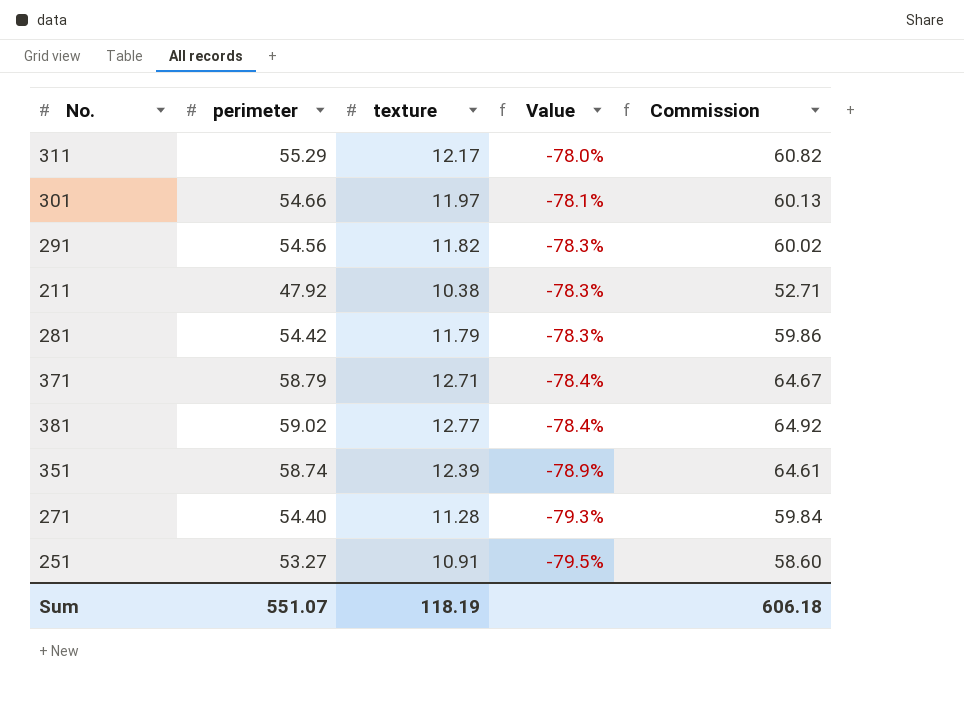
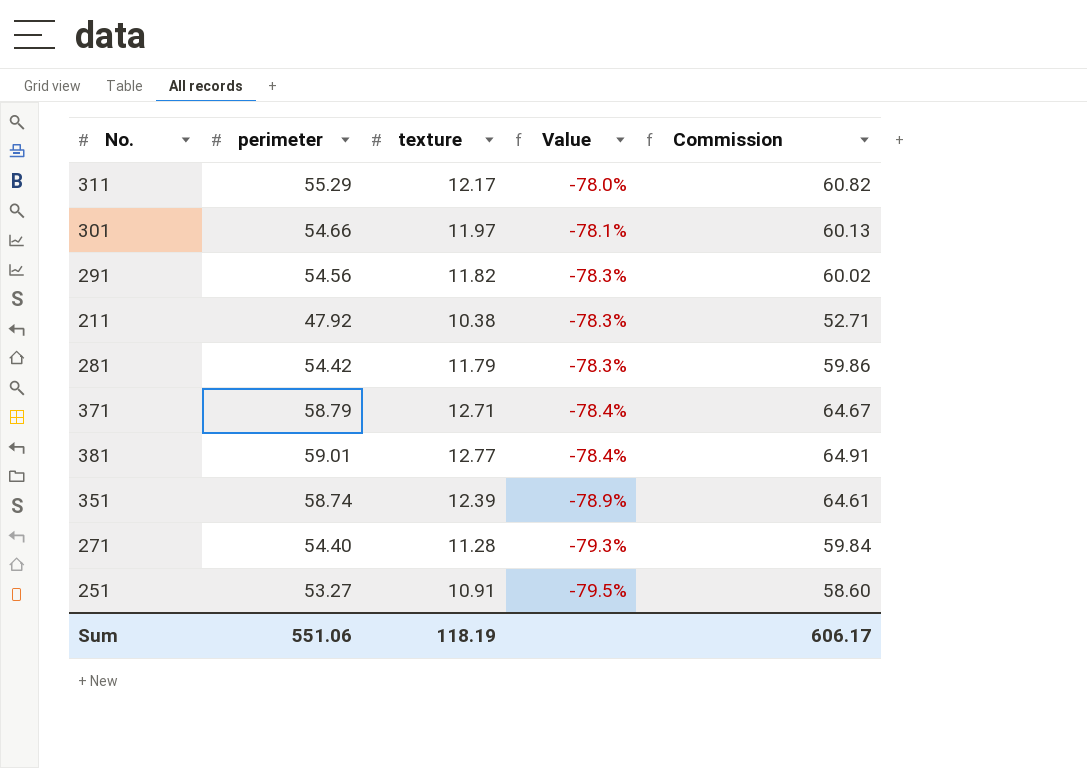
381 | perimeter: 59.02 -> 59.01
381 | Commission: 64.92 -> 64.91
Sum | perimeter: 551.07 -> 551.06
Sum | Commission: 606.18 -> 606.17

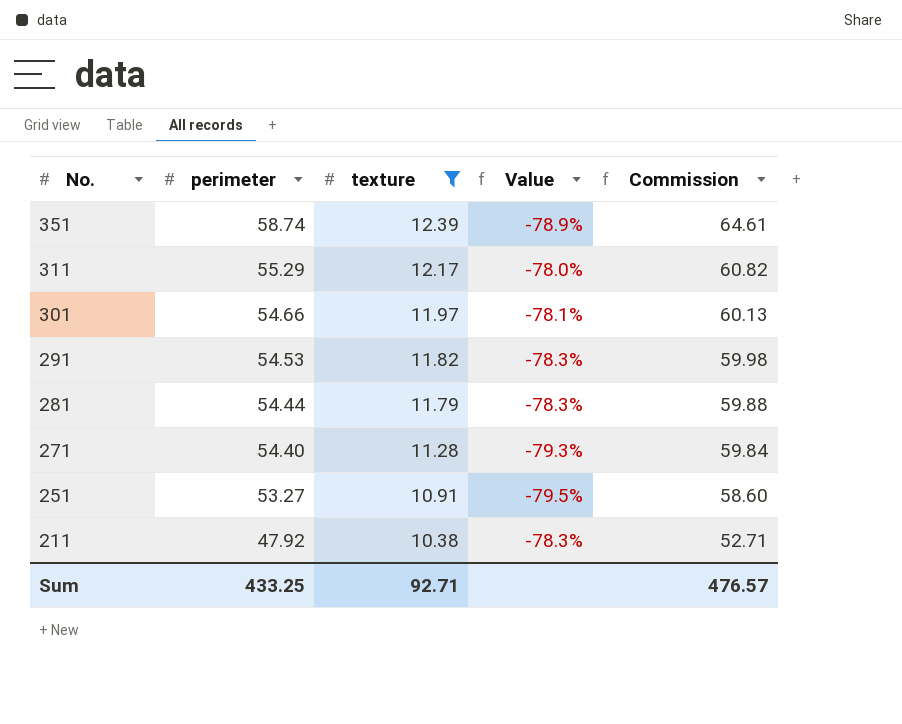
filter: none -> texture <= 12.39
row order: Value descending -> No. descending
291 | perimeter: 54.56 -> 54.53
291 | Commission: 60.02 -> 59.98
281 | perimeter: 54.42 -> 54.44
281 | Commission: 59.86 -> 59.88
Sum | perimeter: 551.06 -> 433.25
Sum | texture: 118.19 -> 92.71
Sum | Commission: 606.17 -> 476.57

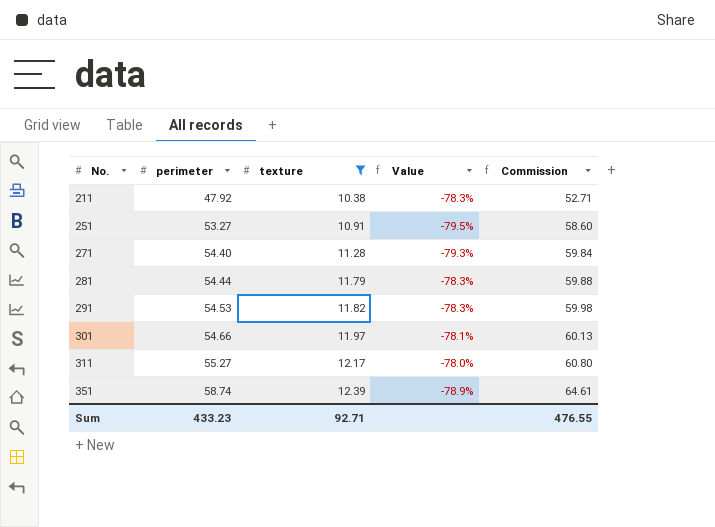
row order: No. descending -> No. ascending
311 | perimeter: 55.29 -> 55.27
311 | Commission: 60.82 -> 60.80
Sum | perimeter: 433.25 -> 433.23
Sum | Commission: 476.57 -> 476.55

